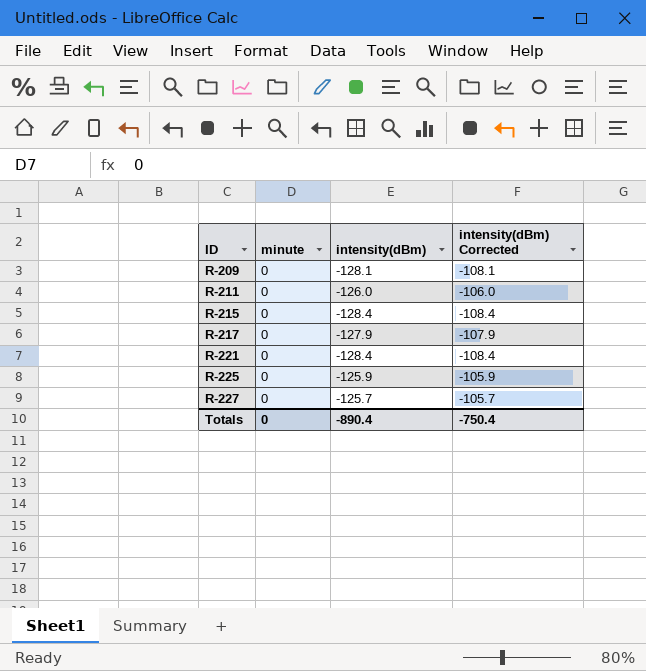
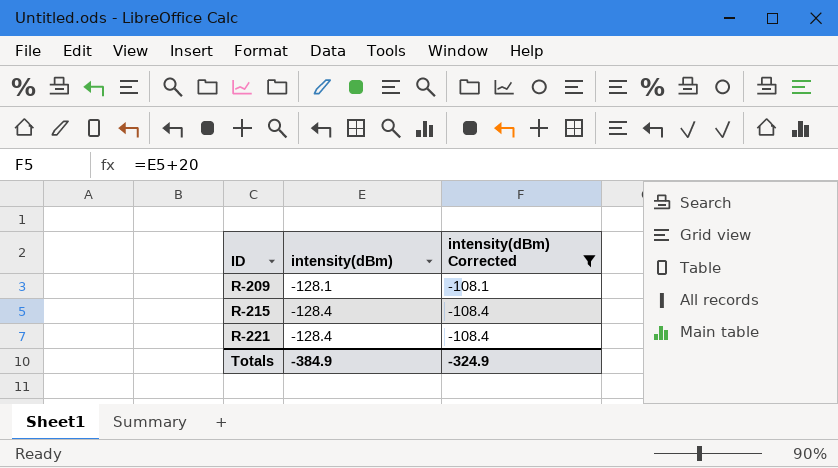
filter: none -> intensity(dBm) Corrected <= -108.1
column minute | position: 2 -> none
Totals | intensity(dBm): -890.4 -> -384.9
Totals | intensity(dBm) Corrected: -750.4 -> -324.9

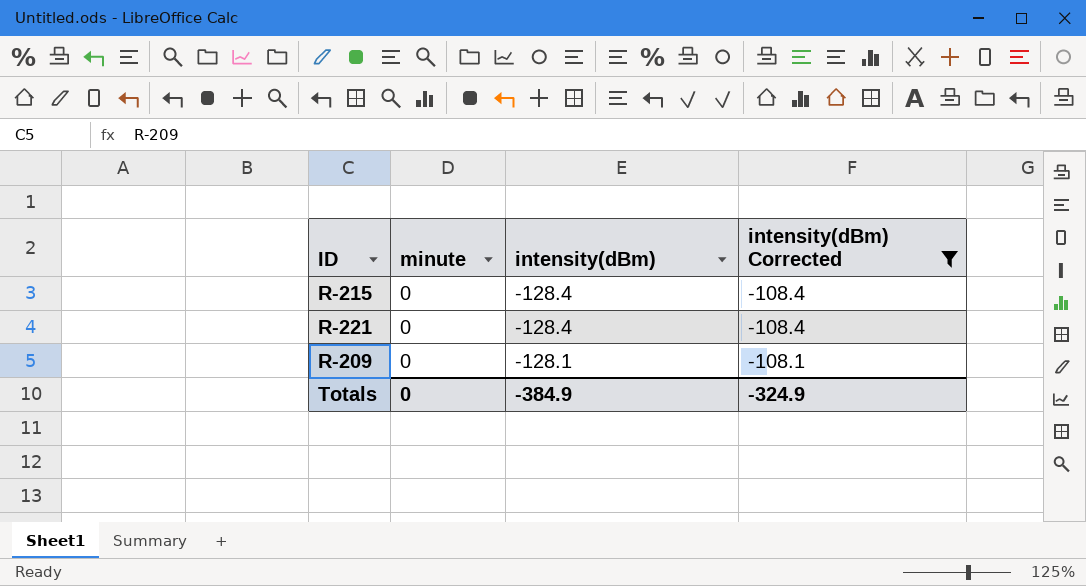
row order: ID ascending -> intensity(dBm) ascending
column minute | position: none -> 2

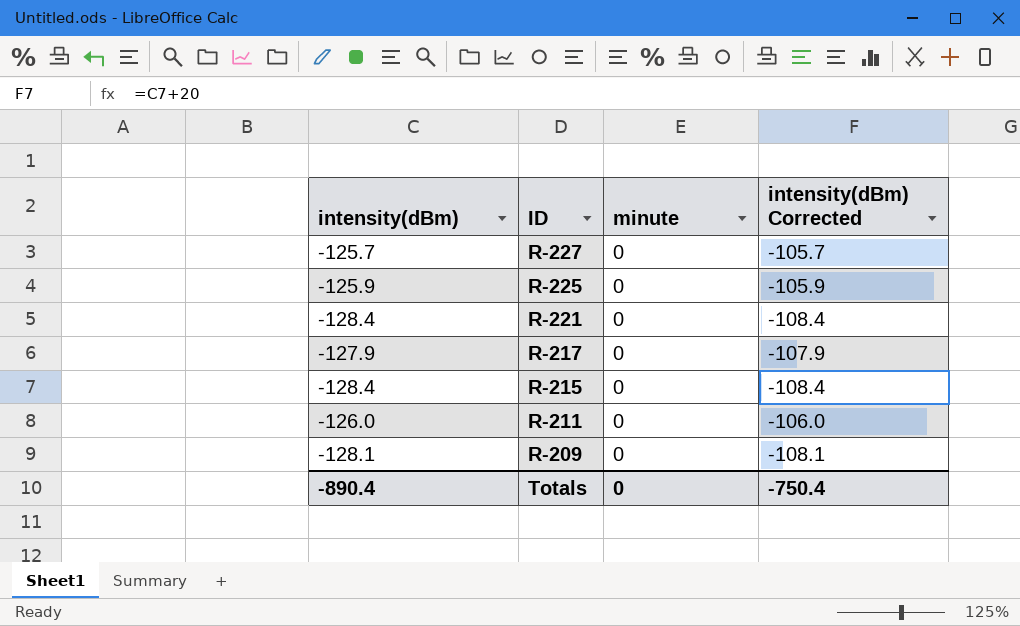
filter: intensity(dBm) Corrected <= -108.1 -> none
row order: intensity(dBm) ascending -> ID descending
column intensity(dBm) | position: 3 -> 1
Totals | intensity(dBm): -384.9 -> -890.4
Totals | intensity(dBm) Corrected: -324.9 -> -750.4

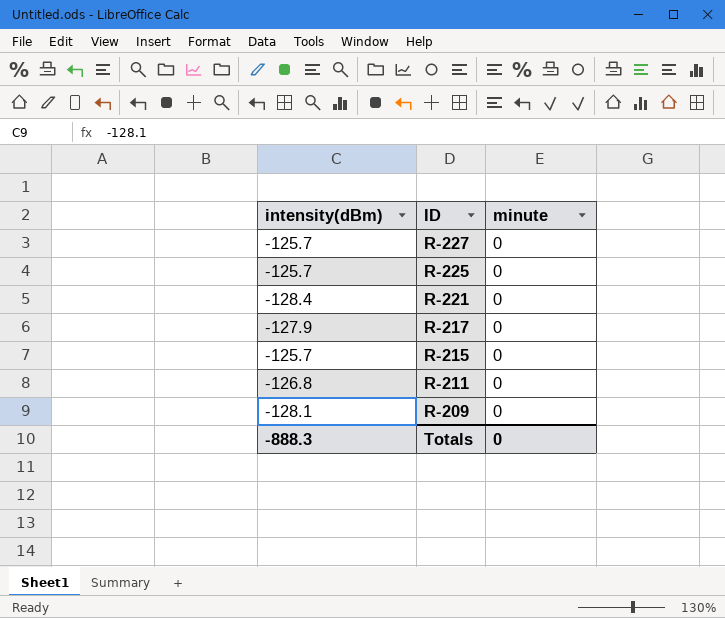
column intensity(dBm) Corrected | formula: [intensity(dBm)] + 20 -> none
R-225 | intensity(dBm): -125.9 -> -125.7
R-215 | intensity(dBm): -128.4 -> -125.7
R-211 | intensity(dBm): -126.0 -> -126.8
Totals | intensity(dBm): -890.4 -> -888.3

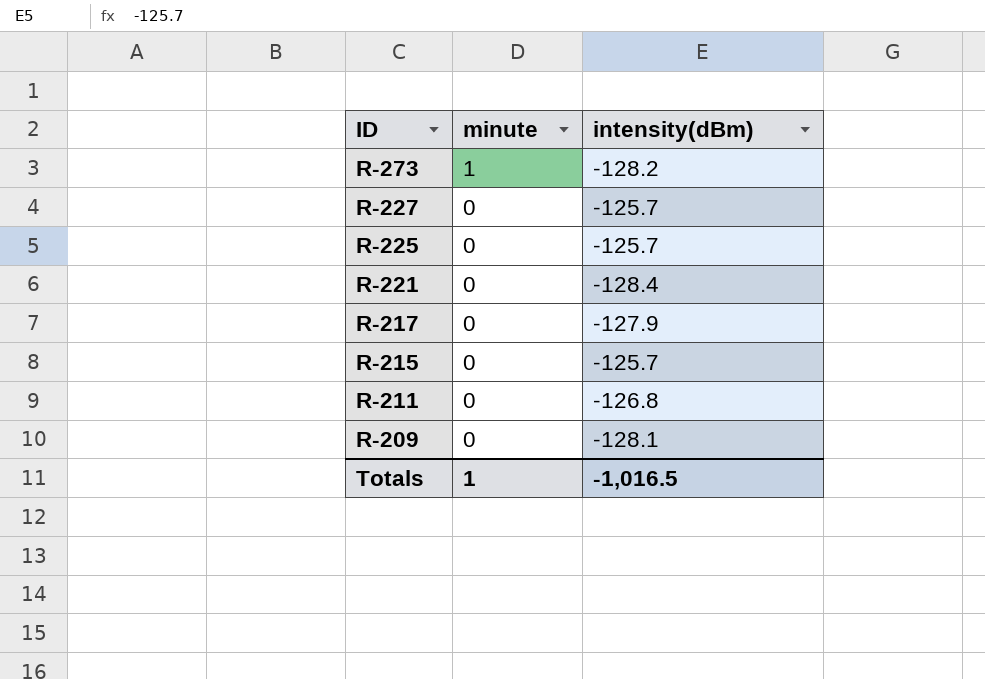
column intensity(dBm) | position: 1 -> 3
row R-273: none -> 1 | -128.2
Totals | minute: 0 -> 1
Totals | intensity(dBm): -888.3 -> -1,016.5

